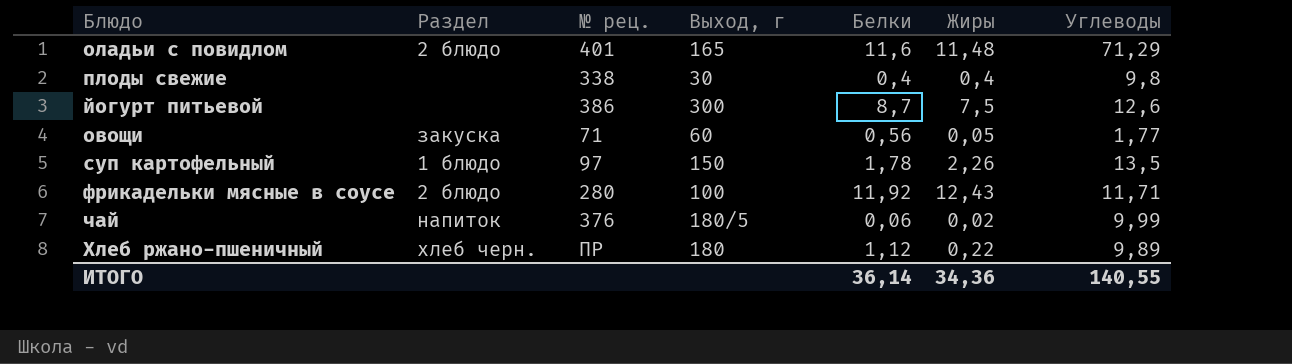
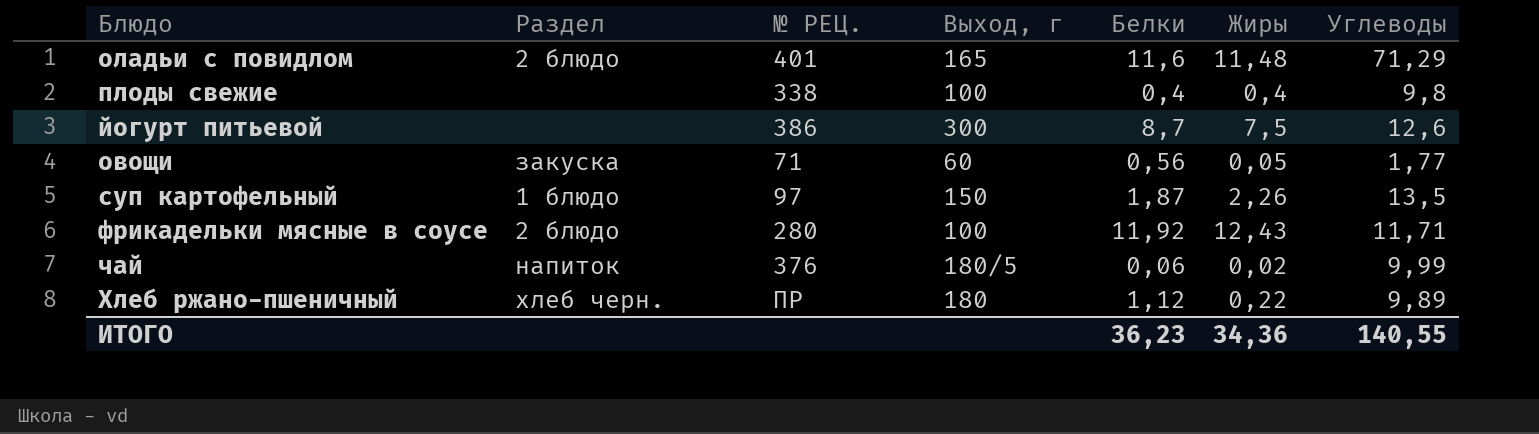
column name: № рец. -> № РЕЦ.
плоды свежие | Выход, г: 30 -> 100
суп картофельный | Белки: 1,78 -> 1,87
ИТОГО | Белки: 36,14 -> 36,23

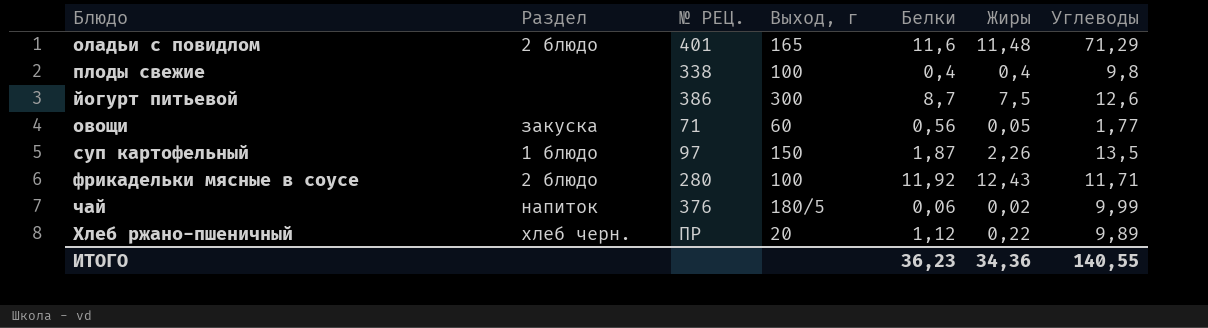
Хлеб ржано-пшеничный | Выход, г: 180 -> 20

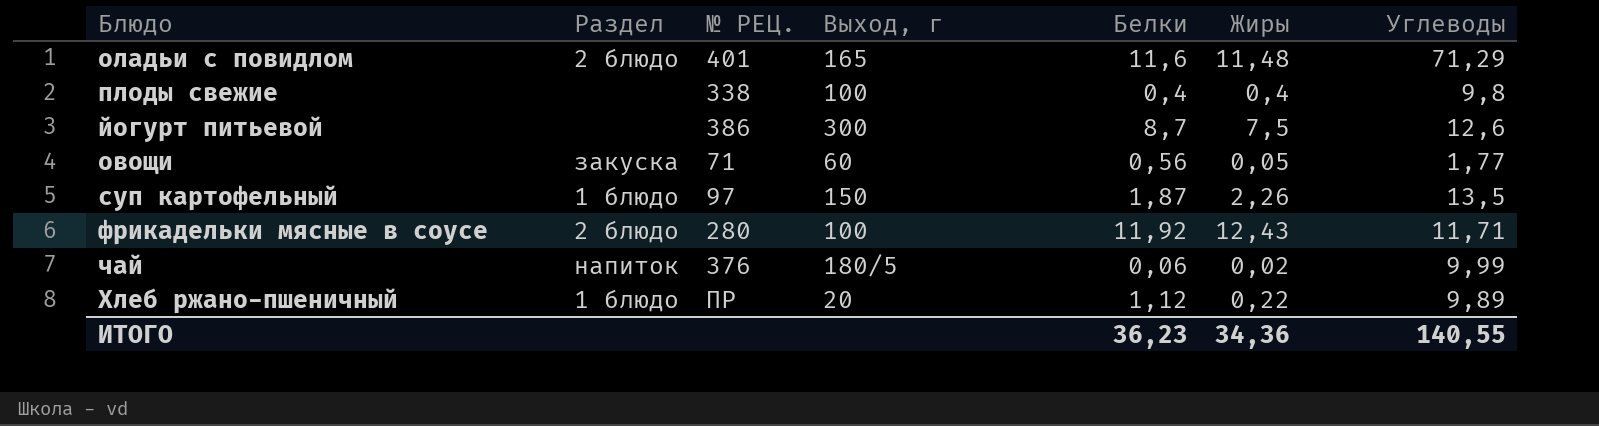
Хлеб ржано-пшеничный | Раздел: хлеб черн. -> 1 блюдо

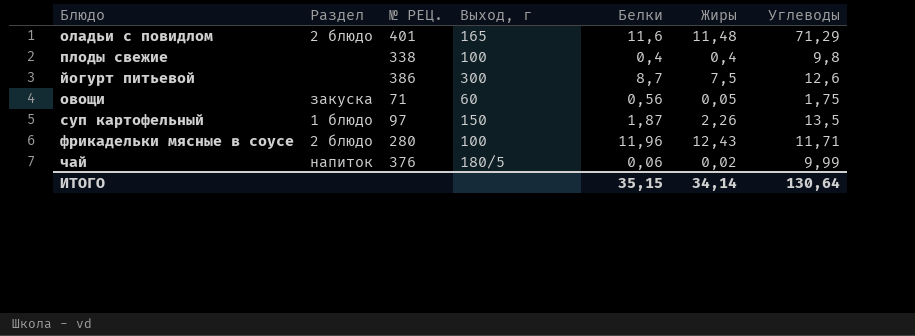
row Хлеб ржано-пшеничный: 1 блюдо | ПР | 20 | 1,12 | 0,22 | 9,89 -> none
овощи | Углеводы: 1,77 -> 1,75
фрикадельки мясные в соусе | Белки: 11,92 -> 11,96
ИТОГО | Белки: 36,23 -> 35,15
ИТОГО | Жиры: 34,36 -> 34,14
ИТОГО | Углеводы: 140,55 -> 130,64

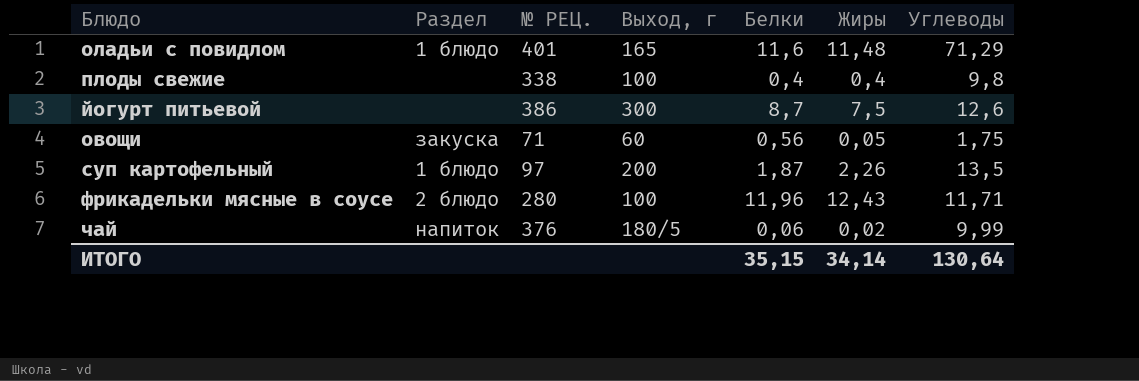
оладьи с повидлом | Раздел: 2 блюдо -> 1 блюдо
суп картофельный | Выход, г: 150 -> 200

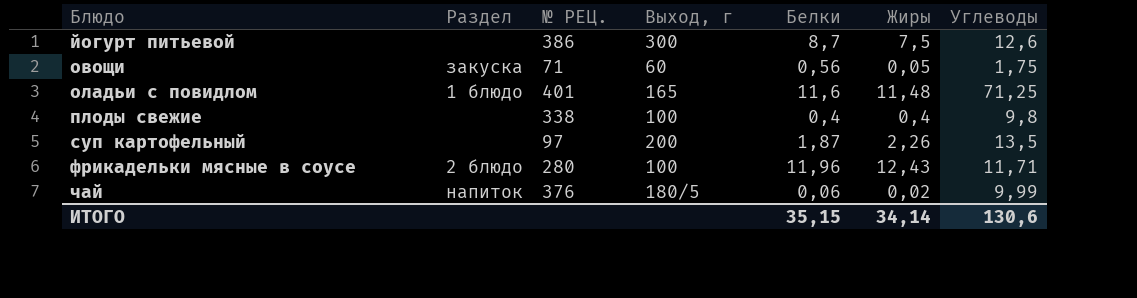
row order: none -> Блюдо ascending
оладьи с повидлом | Углеводы: 71,29 -> 71,25
суп картофельный | Раздел: 1 блюдо -> none
ИТОГО | Углеводы: 130,64 -> 130,6

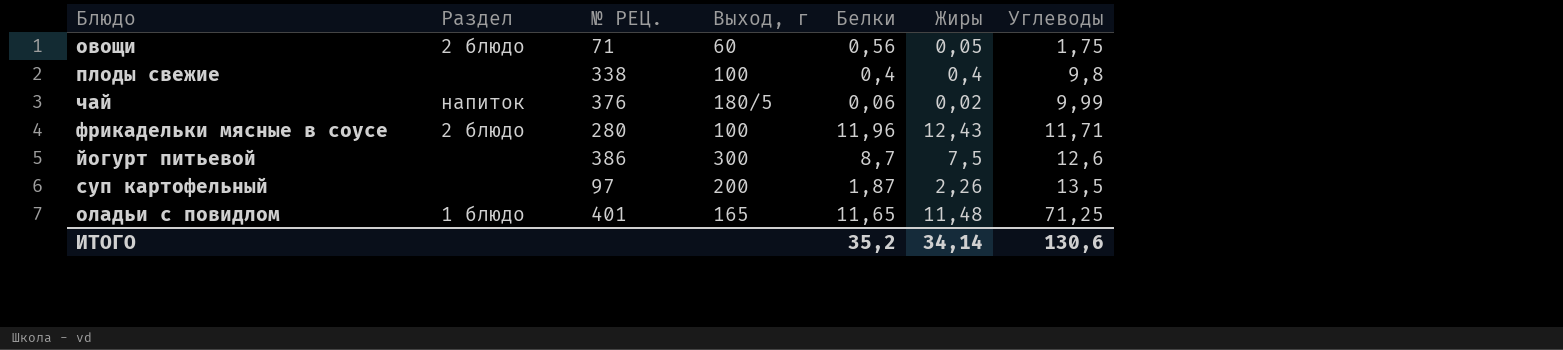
row order: Блюдо ascending -> Углеводы ascending
овощи | Раздел: закуска -> 2 блюдо
оладьи с повидлом | Белки: 11,6 -> 11,65
ИТОГО | Белки: 35,15 -> 35,2

